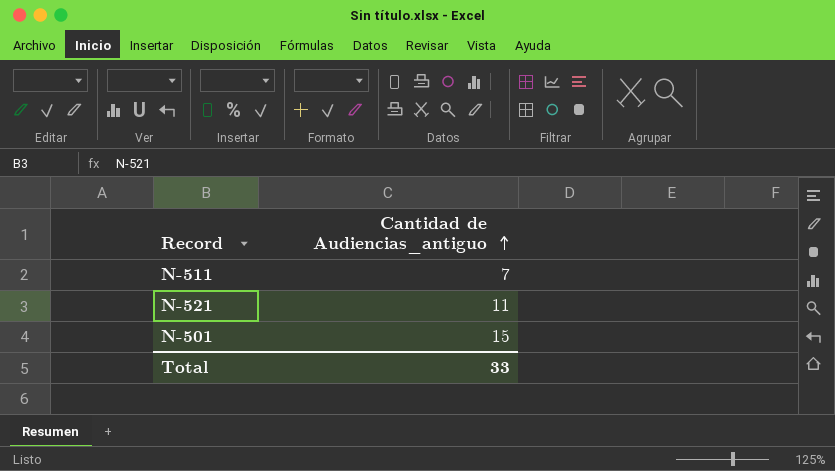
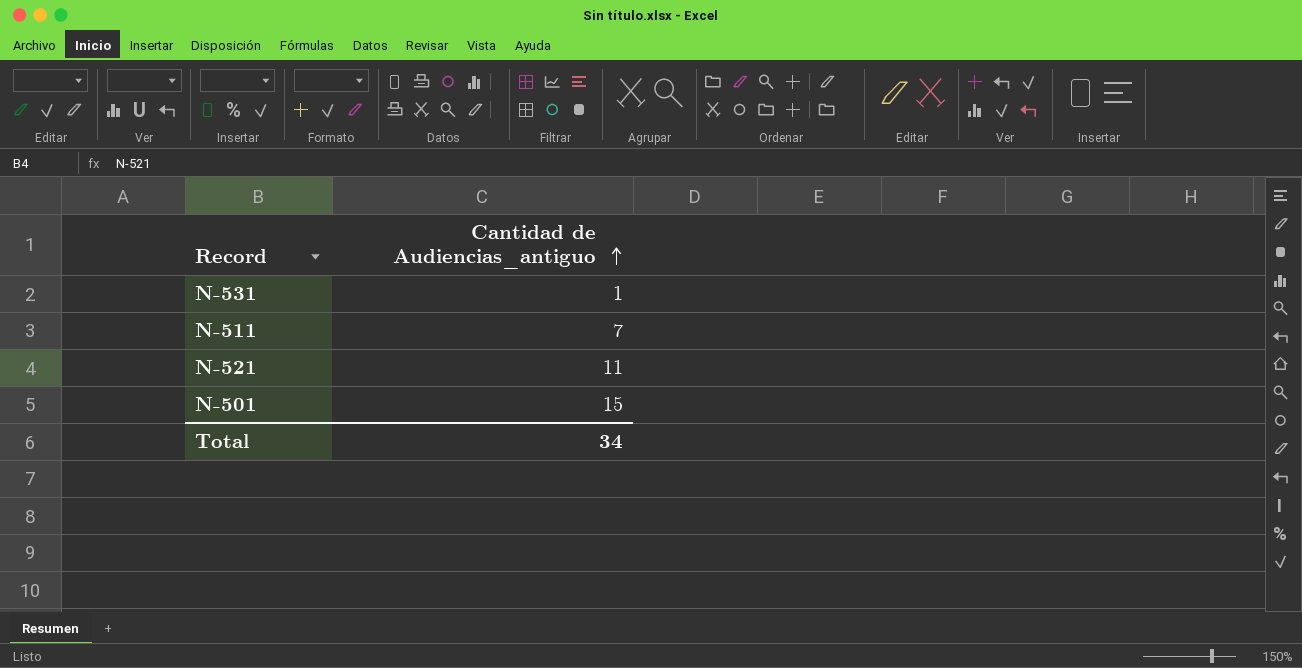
row N-531: none -> 1
Total | Cantidad de Audiencias_antiguo: 33 -> 34

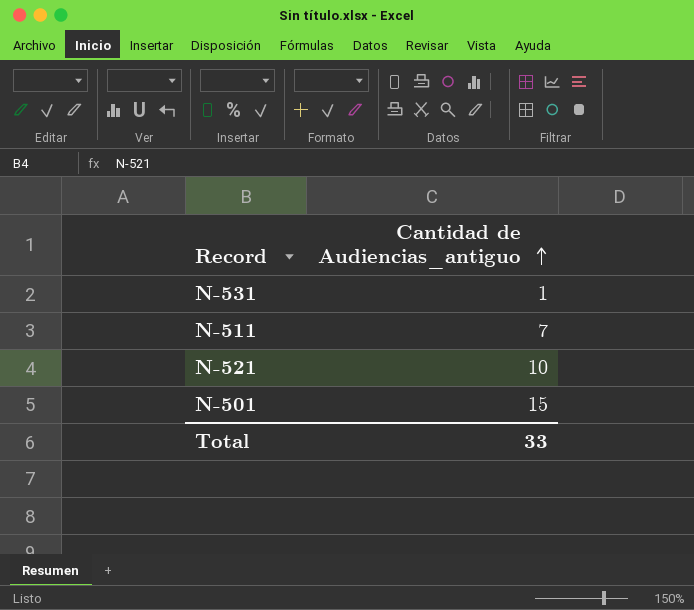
N-521 | Cantidad de Audiencias_antiguo: 11 -> 10
Total | Cantidad de Audiencias_antiguo: 34 -> 33

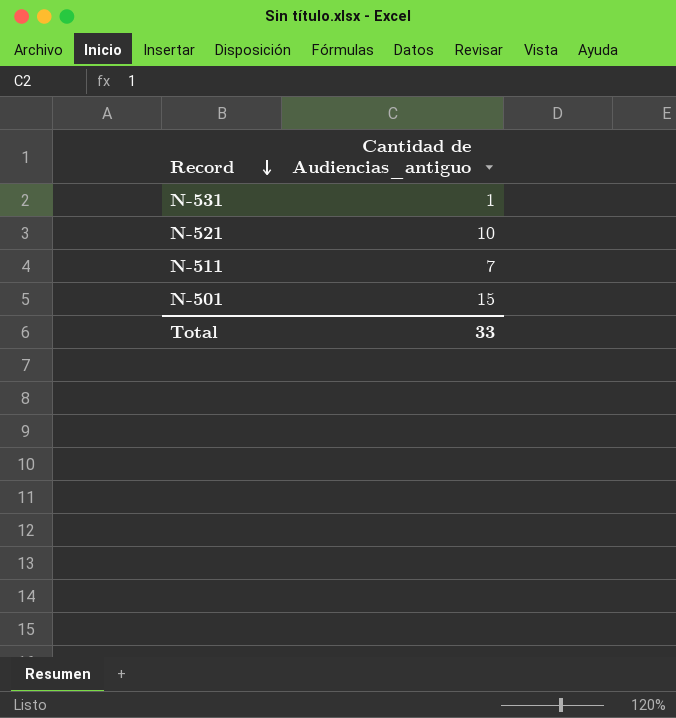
row order: Cantidad de Audiencias_antiguo ascending -> Record descending

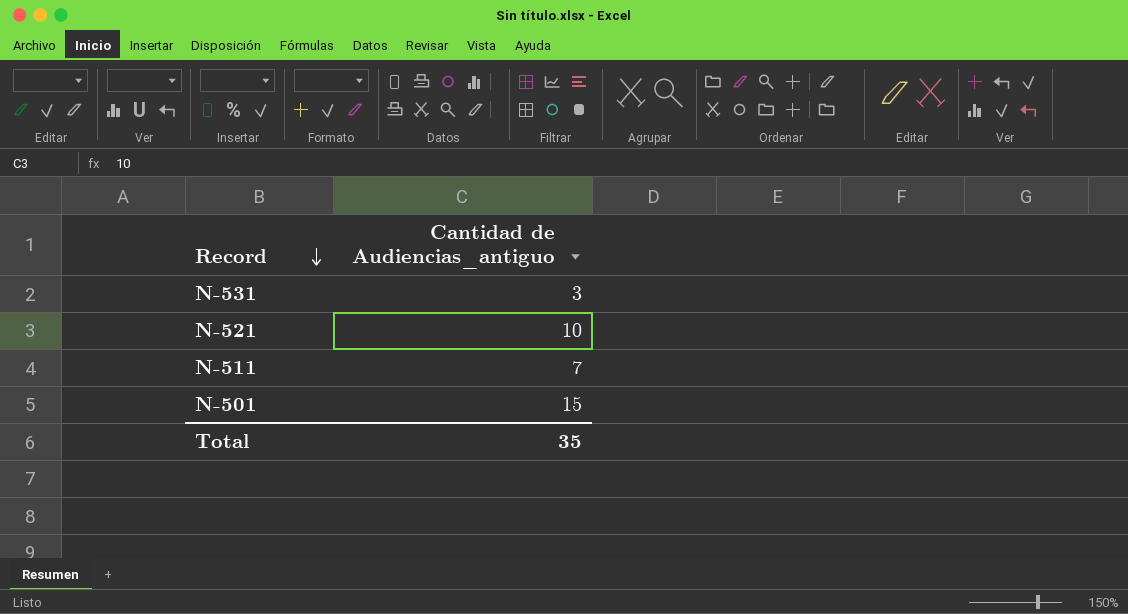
N-531 | Cantidad de Audiencias_antiguo: 1 -> 3
Total | Cantidad de Audiencias_antiguo: 33 -> 35

